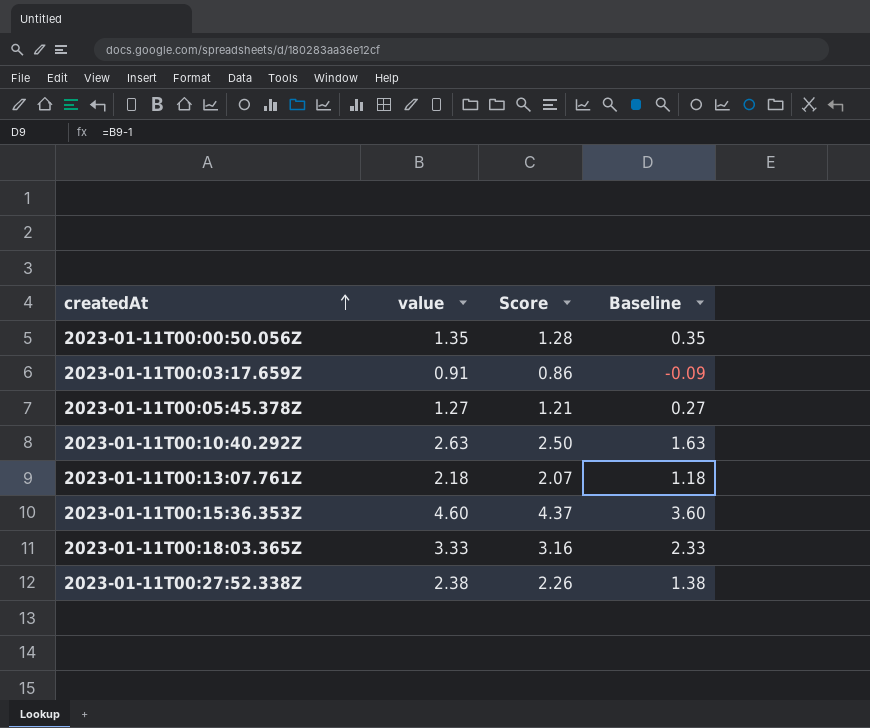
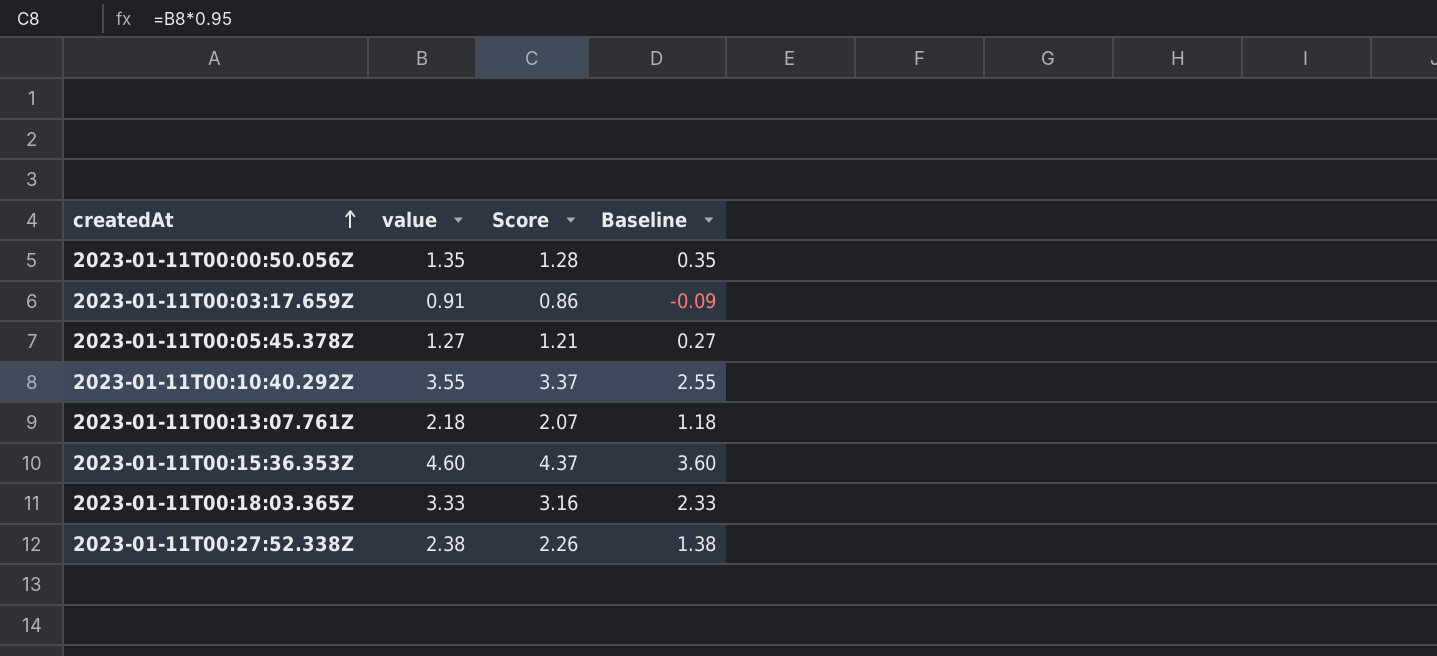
2023-01-11T00:10:40.292Z | value: 2.63 -> 3.55
2023-01-11T00:10:40.292Z | Score: 2.50 -> 3.37
2023-01-11T00:10:40.292Z | Baseline: 1.63 -> 2.55

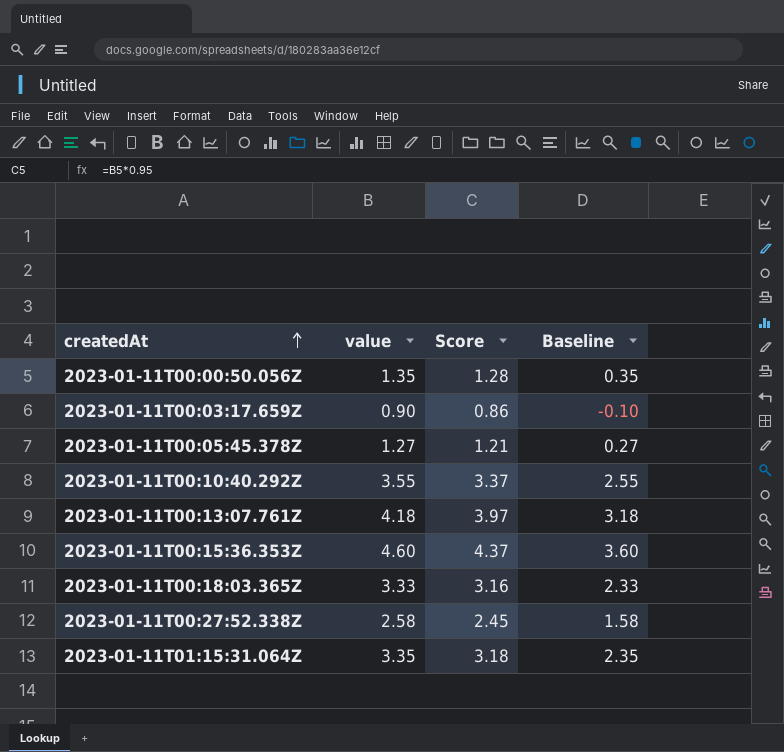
2023-01-11T00:03:17.659Z | value: 0.91 -> 0.90
2023-01-11T00:03:17.659Z | Baseline: -0.09 -> -0.10
2023-01-11T00:13:07.761Z | value: 2.18 -> 4.18
2023-01-11T00:13:07.761Z | Score: 2.07 -> 3.97
2023-01-11T00:13:07.761Z | Baseline: 1.18 -> 3.18
2023-01-11T00:27:52.338Z | value: 2.38 -> 2.58
2023-01-11T00:27:52.338Z | Score: 2.26 -> 2.45
2023-01-11T00:27:52.338Z | Baseline: 1.38 -> 1.58
row 2023-01-11T01:15:31.064Z: none -> 3.35 | 3.18 | 2.35

